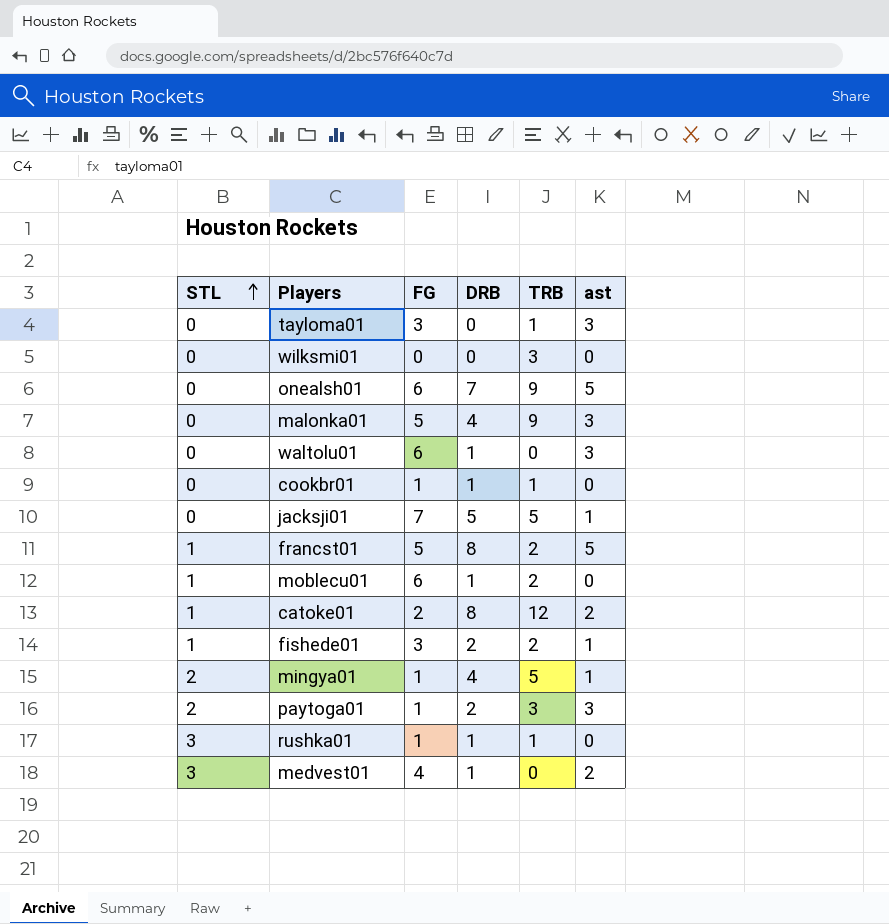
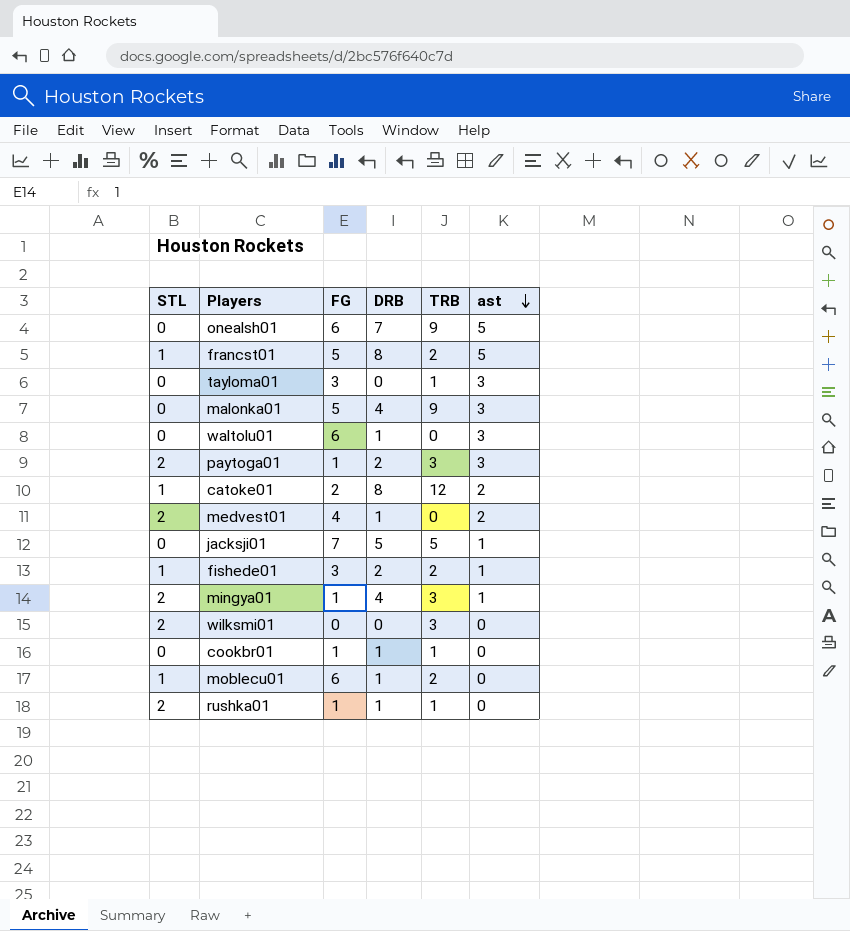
row order: STL ascending -> ast descending
medvest01 | STL: 3 -> 2
mingya01 | TRB: 5 -> 3
wilksmi01 | STL: 0 -> 2
rushka01 | STL: 3 -> 2

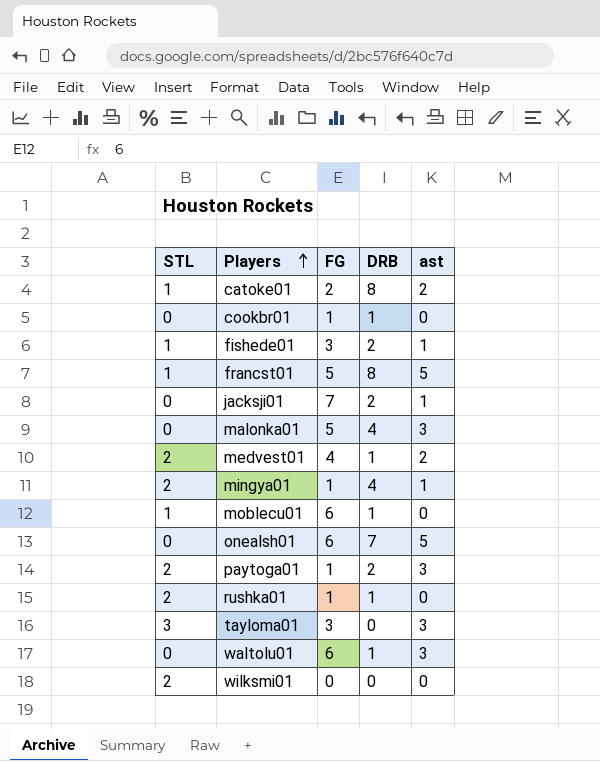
row order: ast descending -> Players ascending
column TRB | position: 5 -> none
jacksji01 | DRB: 5 -> 2
tayloma01 | STL: 0 -> 3

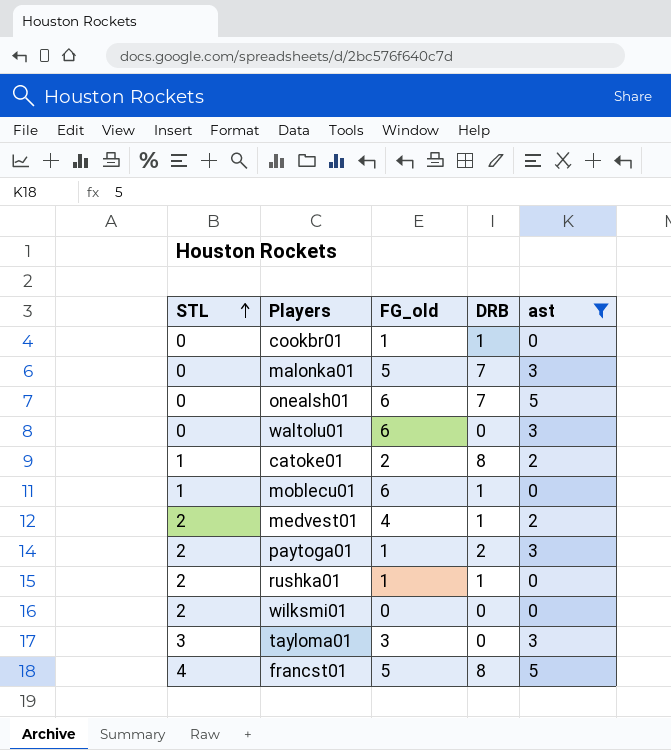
filter: none -> ast != 1
row order: Players ascending -> STL ascending
column name: FG -> FG_old
malonka01 | DRB: 4 -> 7
waltolu01 | DRB: 1 -> 0
francst01 | STL: 1 -> 4

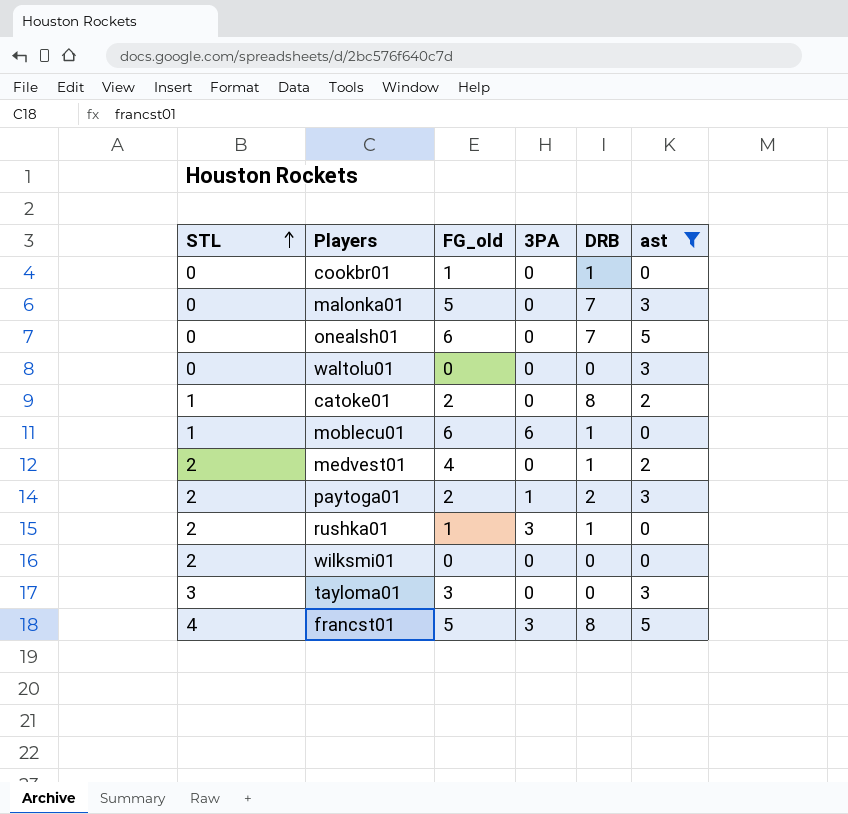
column 3PA | position: none -> 4
waltolu01 | FG_old: 6 -> 0
paytoga01 | FG_old: 1 -> 2

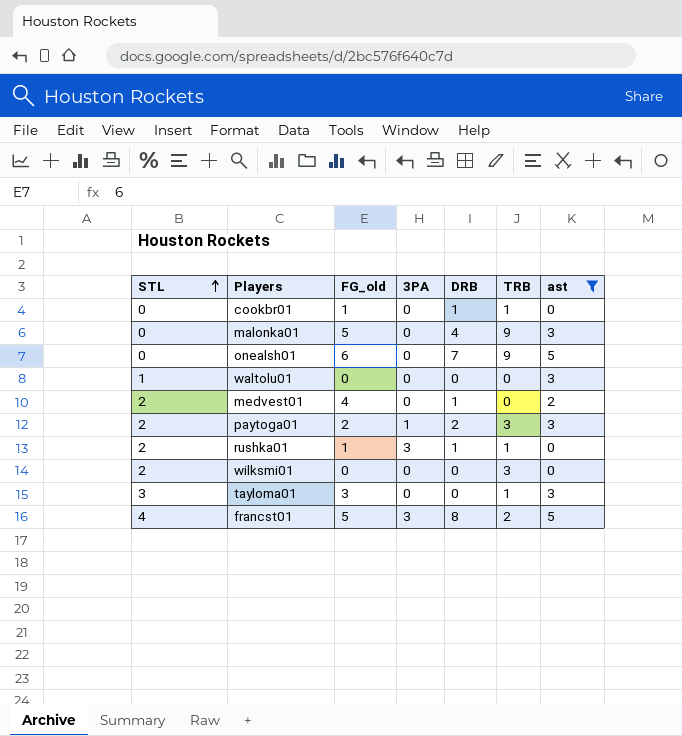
column TRB | position: none -> 6
row catoke01: 1 | 2 | 0 | 8 | 2 -> none
row moblecu01: 1 | 6 | 6 | 1 | 0 -> none
malonka01 | DRB: 7 -> 4
waltolu01 | STL: 0 -> 1

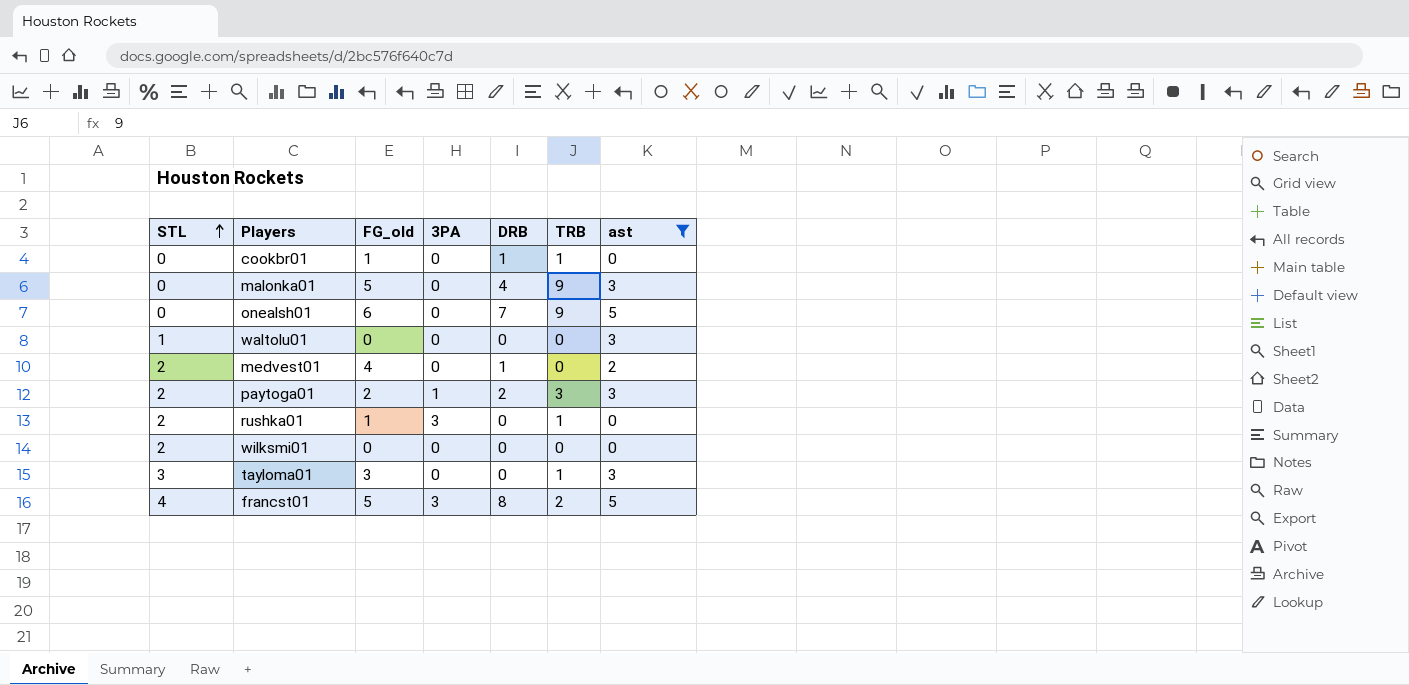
rushka01 | DRB: 1 -> 0
wilksmi01 | TRB: 3 -> 0

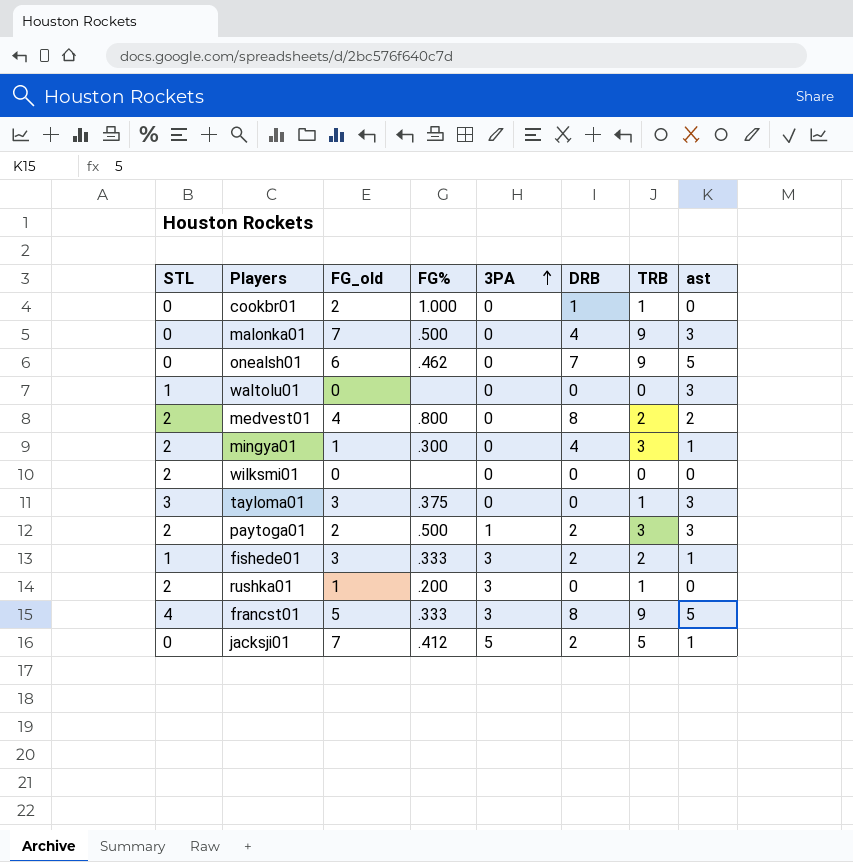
filter: ast != 1 -> none
row order: STL ascending -> 3PA ascending
column FG% | position: none -> 4
cookbr01 | FG_old: 1 -> 2
malonka01 | FG_old: 5 -> 7
medvest01 | DRB: 1 -> 8
medvest01 | TRB: 0 -> 2
francst01 | TRB: 2 -> 9

